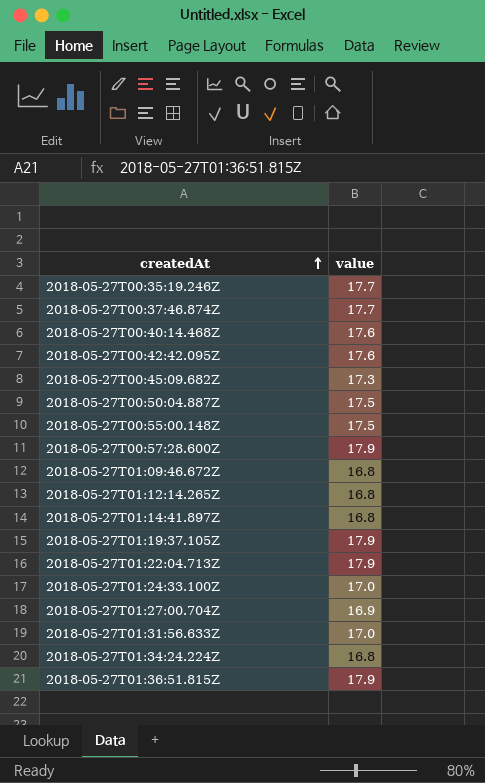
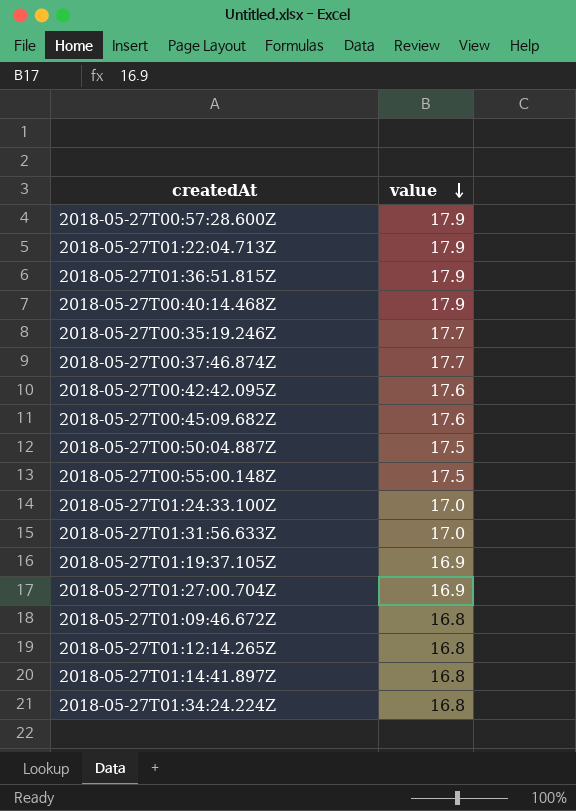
row order: createdAt ascending -> value descending
2018-05-27T00:40:14.468Z | value: 17.6 -> 17.9
2018-05-27T00:45:09.682Z | value: 17.3 -> 17.6
2018-05-27T01:19:37.105Z | value: 17.9 -> 16.9

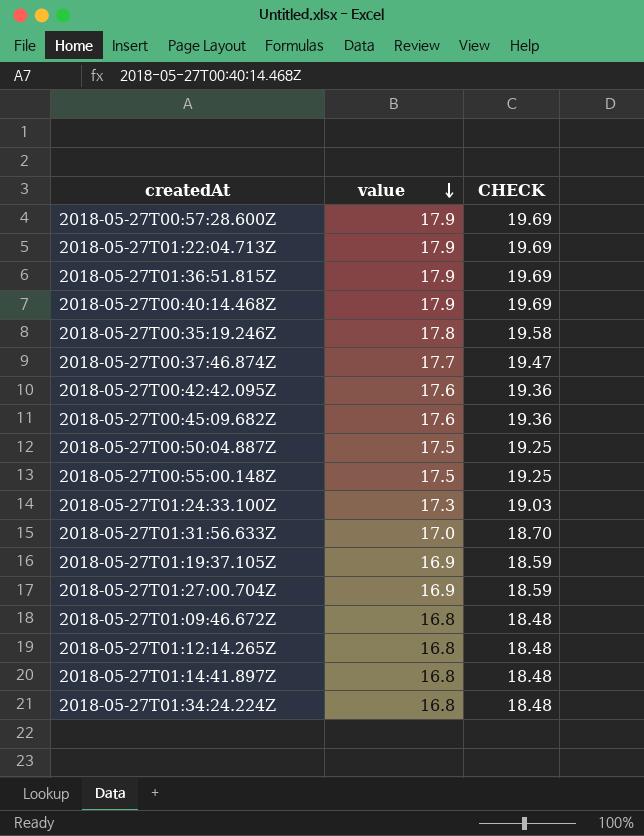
column CHECK | formula: none -> [value] * 1.1
2018-05-27T00:35:19.246Z | value: 17.7 -> 17.8
2018-05-27T01:24:33.100Z | value: 17.0 -> 17.3

